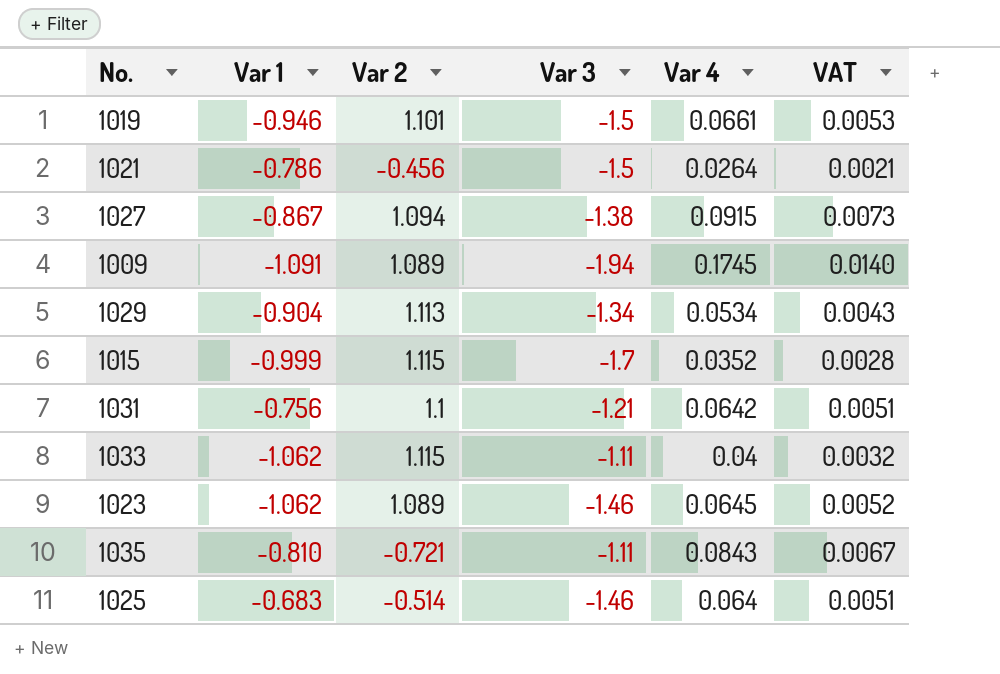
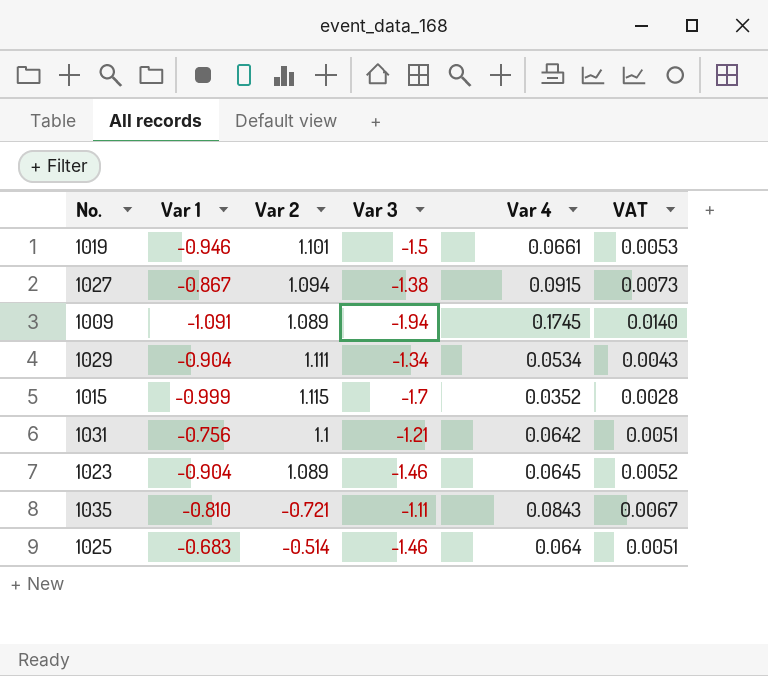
row 1021: -0.786 | -0.456 | -1.5 | 0.0264 | 0.0021 -> none
row 1033: -1.062 | 1.115 | -1.11 | 0.04 | 0.0032 -> none
1029 | Var 2: 1.113 -> 1.111
1023 | Var 1: -1.062 -> -0.904

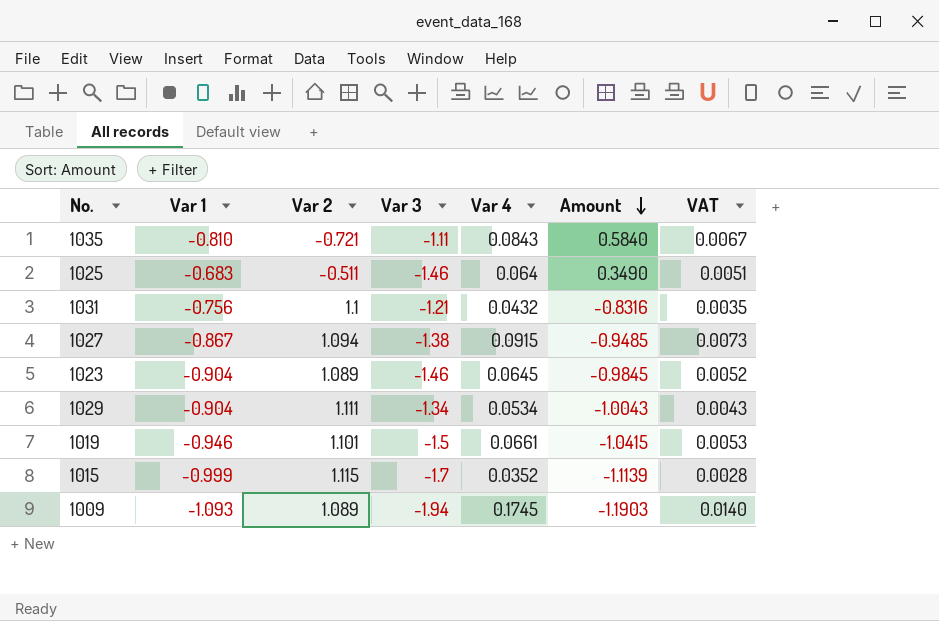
row order: none -> Amount descending
column Amount | formula: none -> [Var 1] * [Var 2]
1025 | Var 2: -0.514 -> -0.511
1031 | Var 4: 0.0642 -> 0.0432
1031 | VAT: 0.0051 -> 0.0035
1009 | Var 1: -1.091 -> -1.093

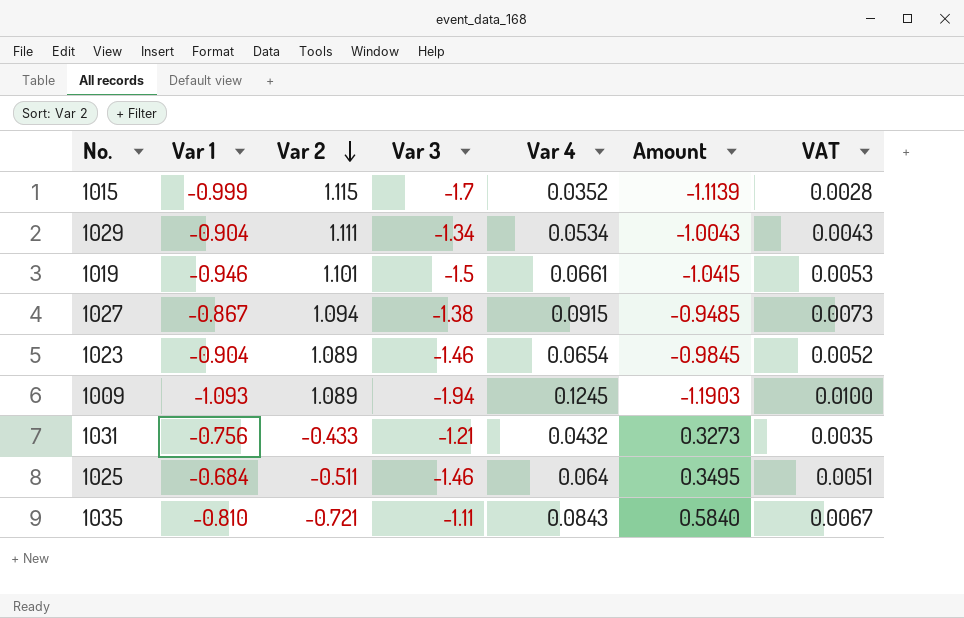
row order: Amount descending -> Var 2 descending
1023 | Var 4: 0.0645 -> 0.0654
1009 | Var 4: 0.1745 -> 0.1245
1009 | VAT: 0.0140 -> 0.0100
1031 | Var 2: 1.1 -> -0.433
1031 | Amount: -0.8316 -> 0.3273
1025 | Var 1: -0.683 -> -0.684
1025 | Amount: 0.3490 -> 0.3495

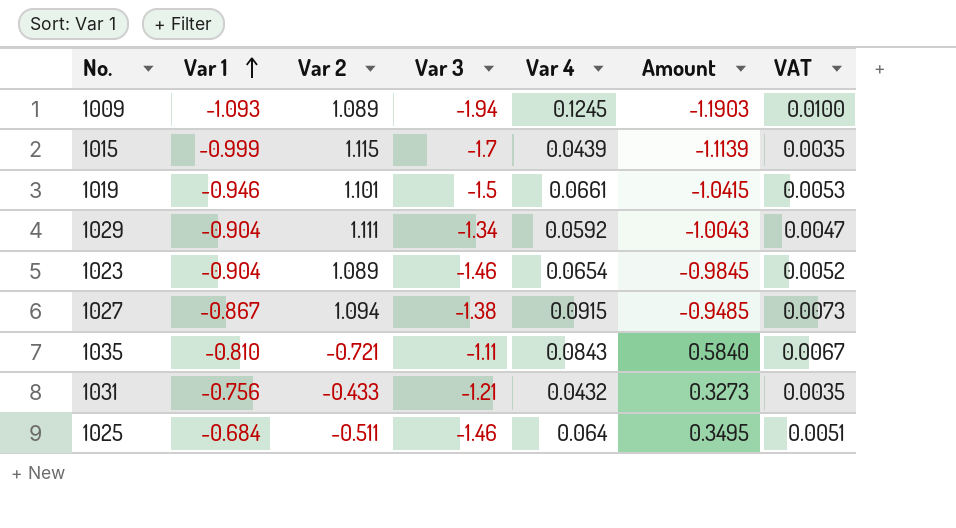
row order: Var 2 descending -> Var 1 ascending
1015 | Var 4: 0.0352 -> 0.0439
1015 | VAT: 0.0028 -> 0.0035
1029 | Var 4: 0.0534 -> 0.0592
1029 | VAT: 0.0043 -> 0.0047

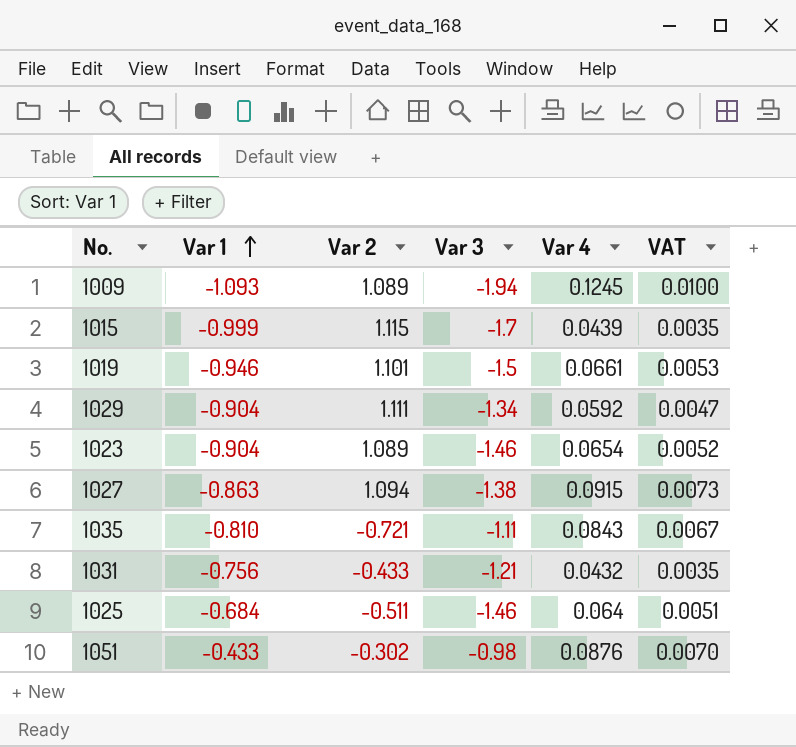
column Amount | formula: [Var 1] * [Var 2] -> none
1027 | Var 1: -0.867 -> -0.863
row 1051: none -> -0.433 | -0.302 | -0.98 | 0.0876 | 0.0070

